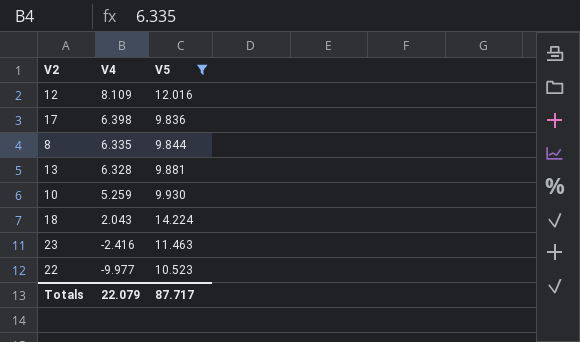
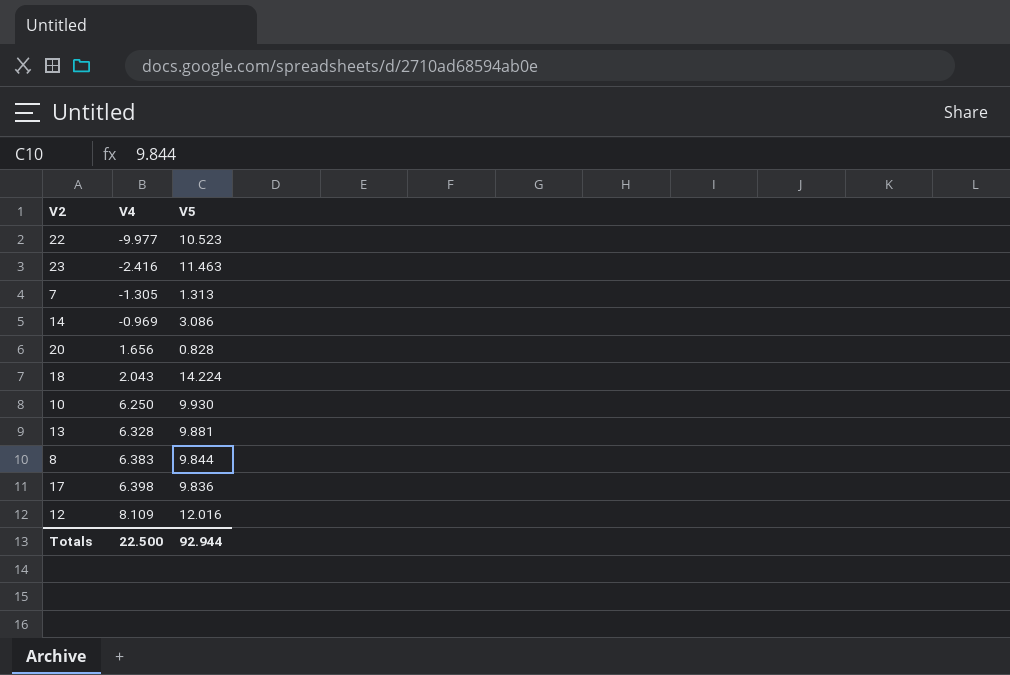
filter: V5 >= 9.836 -> none
row order: V4 descending -> V4 ascending
10 | V4: 5.259 -> 6.250
8 | V4: 6.335 -> 6.383
Totals | V4: 22.079 -> 22.500
Totals | V5: 87.717 -> 92.944

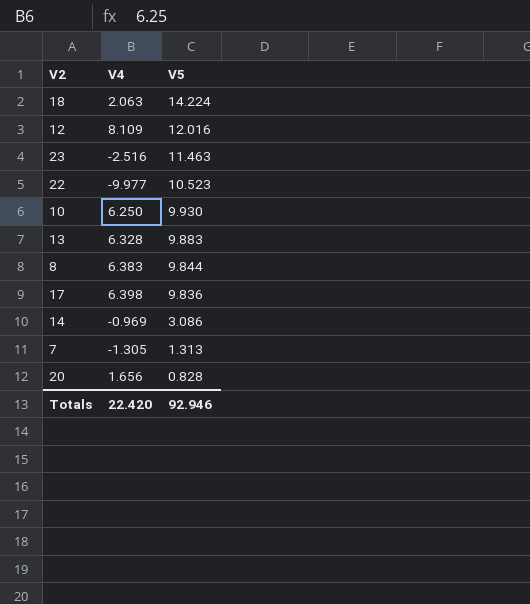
row order: V4 ascending -> V5 descending
18 | V4: 2.043 -> 2.063
23 | V4: -2.416 -> -2.516
13 | V5: 9.881 -> 9.883
Totals | V4: 22.500 -> 22.420
Totals | V5: 92.944 -> 92.946

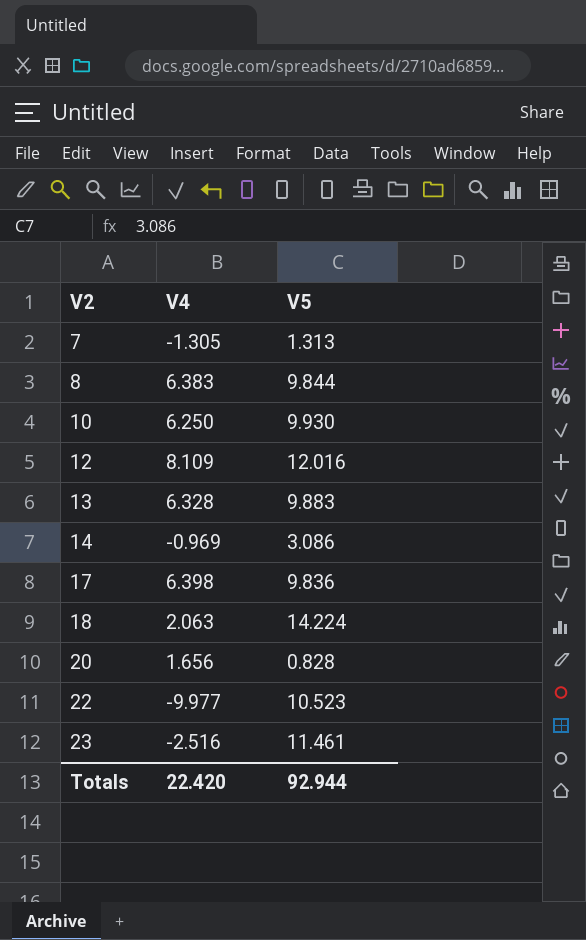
row order: V5 descending -> V2 ascending
23 | V5: 11.463 -> 11.461
Totals | V5: 92.946 -> 92.944

